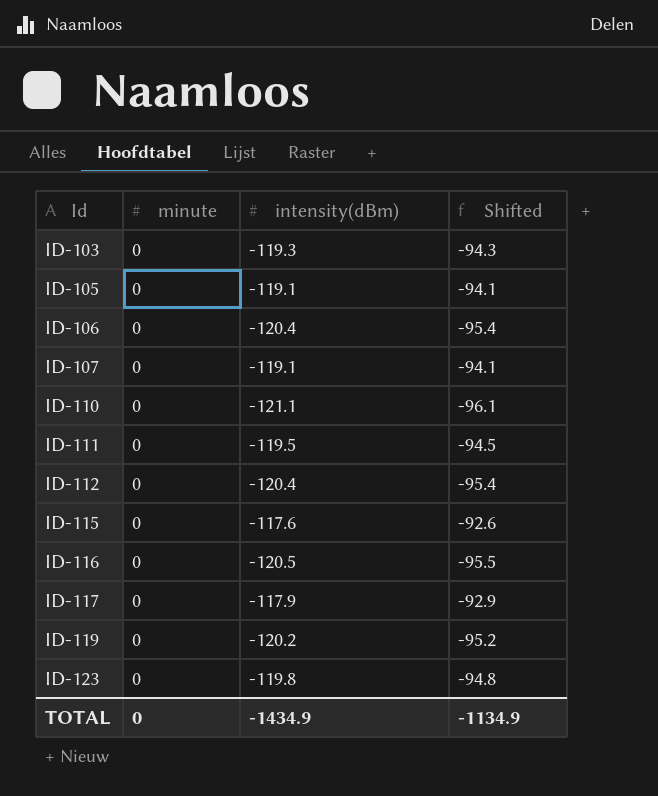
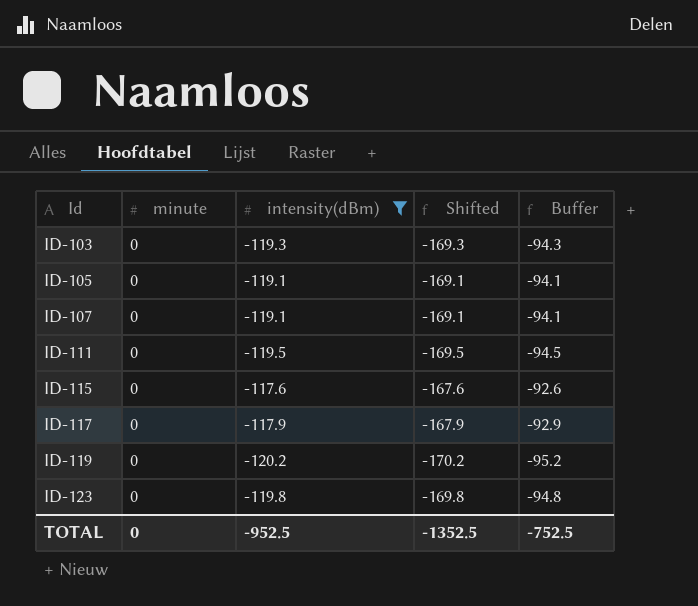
filter: none -> intensity(dBm) >= -120.2
column Shifted | formula: [intensity(dBm)] + 25 -> [intensity(dBm)] - 50
column Buffer | formula: none -> [intensity(dBm)] + 25
TOTAL | intensity(dBm): -1434.9 -> -952.5
TOTAL | Shifted: -1134.9 -> -1352.5

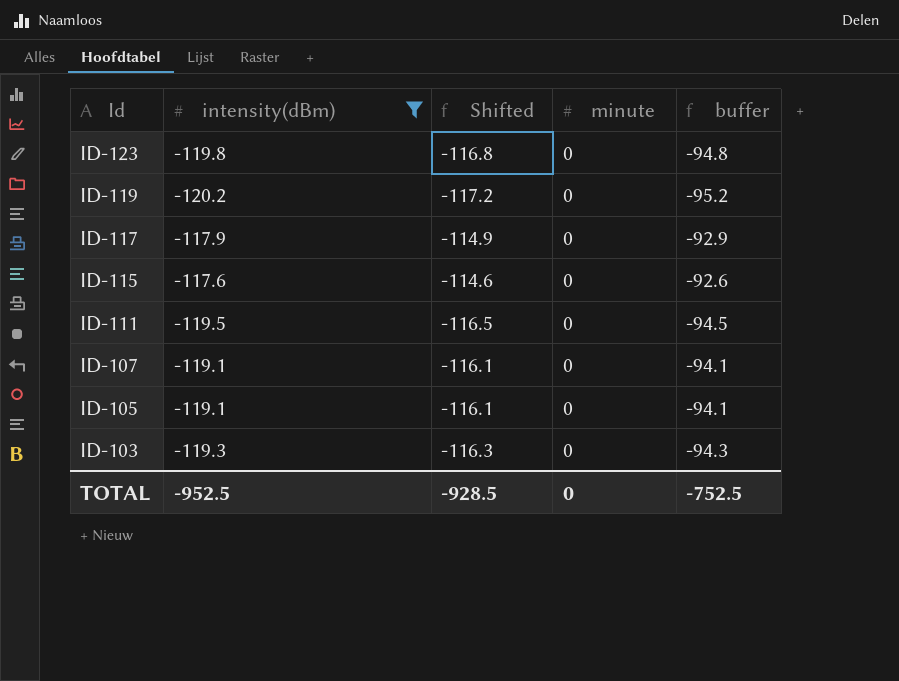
row order: Id ascending -> Id descending
column Shifted | formula: [intensity(dBm)] - 50 -> [intensity(dBm)] + 3
column minute | position: 2 -> 4
column name: Buffer -> buffer
TOTAL | Shifted: -1352.5 -> -928.5

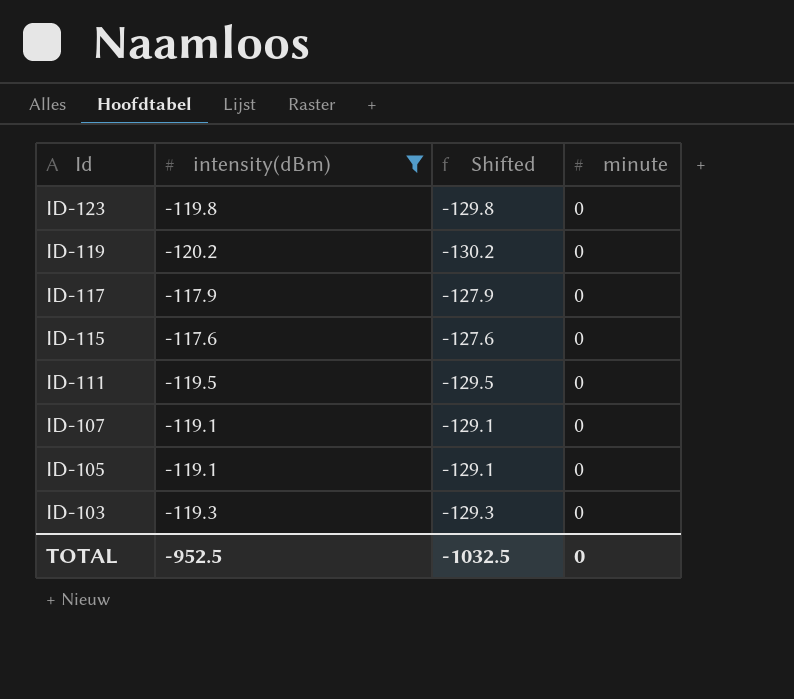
column buffer | formula: [intensity(dBm)] + 25 -> none
column Shifted | formula: [intensity(dBm)] + 3 -> [intensity(dBm)] - 10
TOTAL | Shifted: -928.5 -> -1032.5

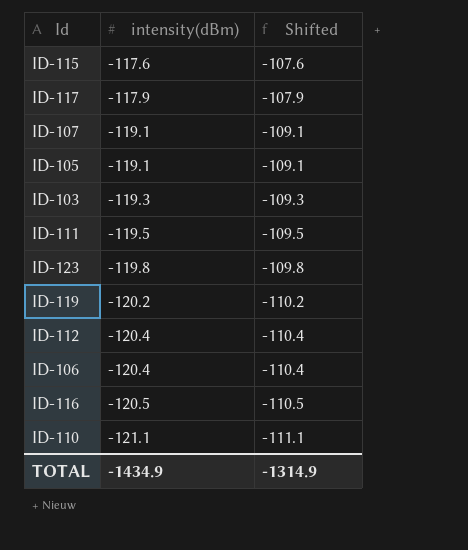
filter: intensity(dBm) >= -120.2 -> none
row order: Id descending -> intensity(dBm) descending
column minute | position: 4 -> none
column Shifted | formula: [intensity(dBm)] - 10 -> [intensity(dBm)] + 10
TOTAL | intensity(dBm): -952.5 -> -1434.9
TOTAL | Shifted: -1032.5 -> -1314.9

